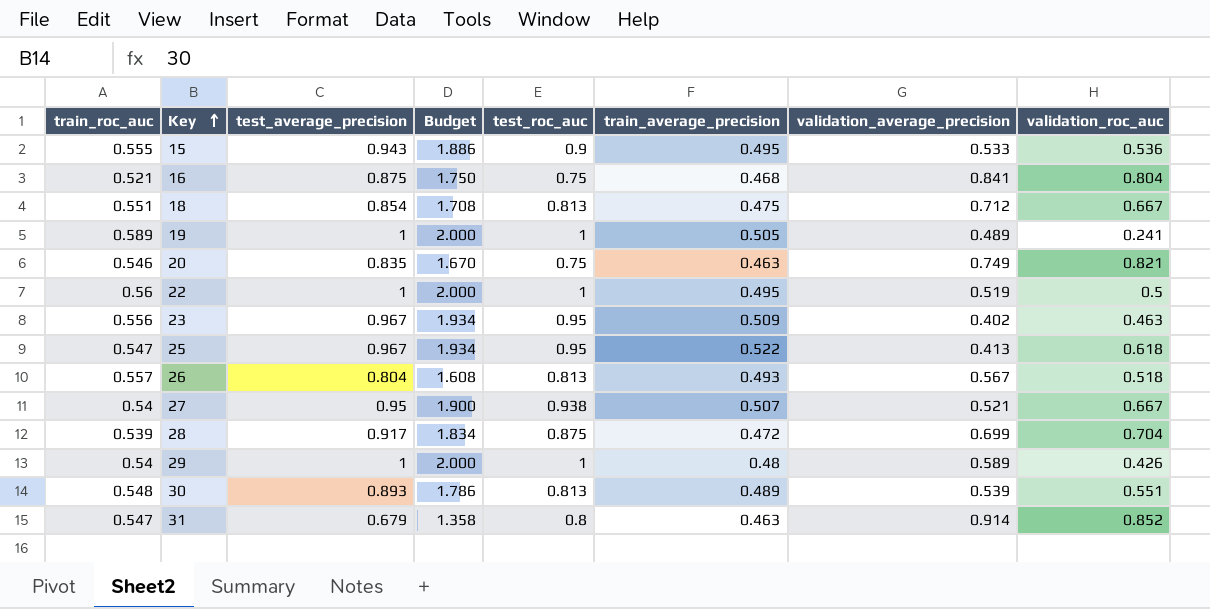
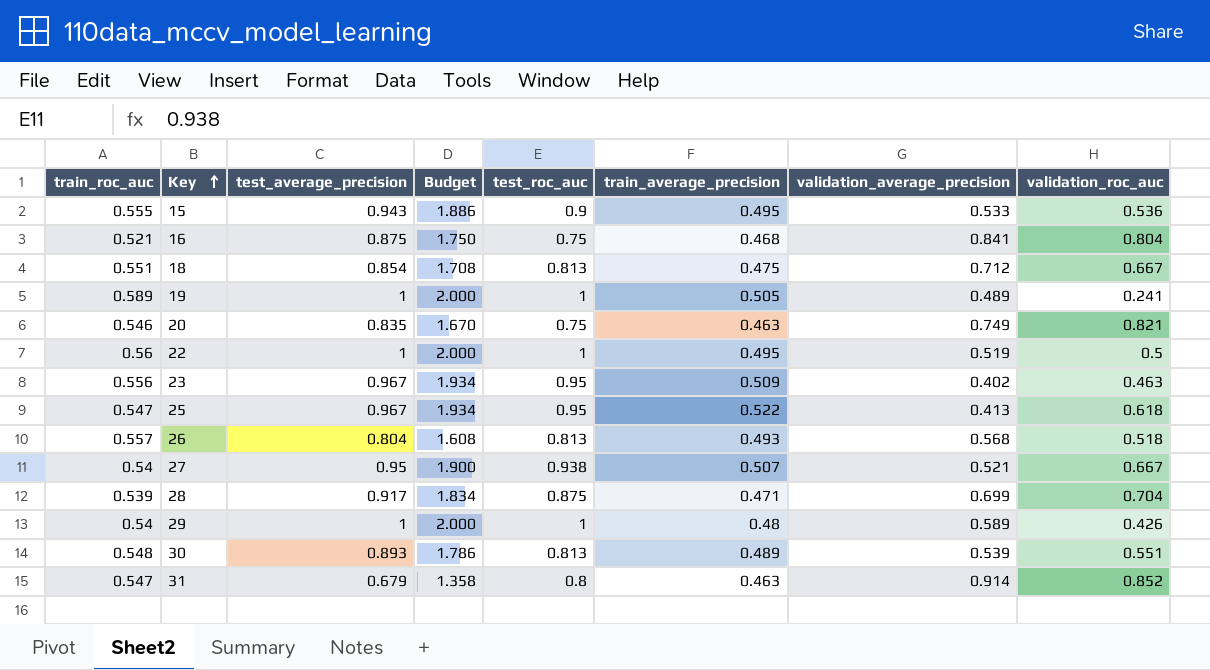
26 | validation_average_precision: 0.567 -> 0.568
28 | train_average_precision: 0.472 -> 0.471

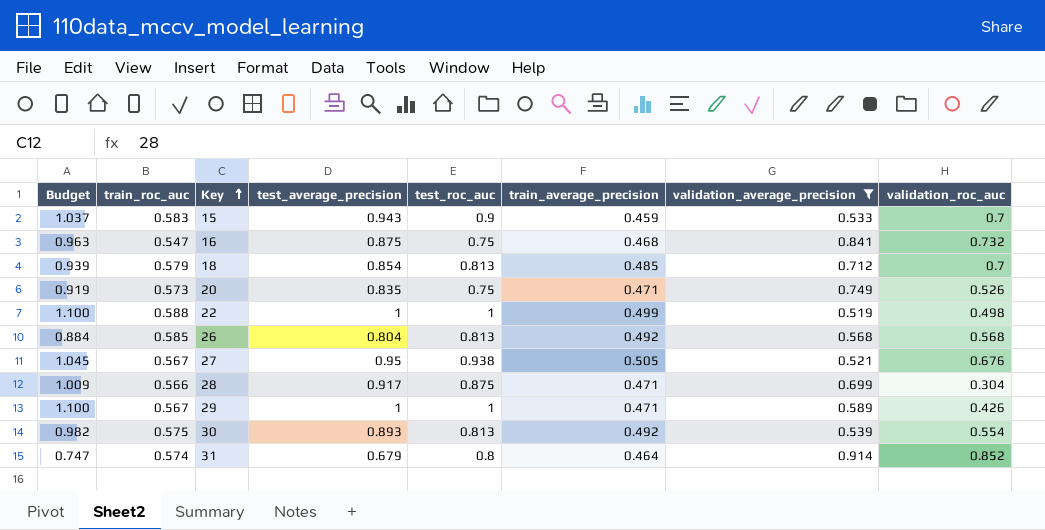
filter: none -> validation_average_precision >= 0.519
column Budget | formula: [test_average_precision] * 2 -> [test_average_precision] * 1.1
column Budget | position: 4 -> 1
15 | train_roc_auc: 0.555 -> 0.583
15 | train_average_precision: 0.495 -> 0.459
15 | validation_roc_auc: 0.536 -> 0.7
16 | train_roc_auc: 0.521 -> 0.547
16 | validation_roc_auc: 0.804 -> 0.732
18 | train_roc_auc: 0.551 -> 0.579
18 | train_average_precision: 0.475 -> 0.485
18 | validation_roc_auc: 0.667 -> 0.7
20 | train_roc_auc: 0.546 -> 0.573
20 | train_average_precision: 0.463 -> 0.471
20 | validation_roc_auc: 0.821 -> 0.526
22 | train_roc_auc: 0.56 -> 0.588
22 | train_average_precision: 0.495 -> 0.499
22 | validation_roc_auc: 0.5 -> 0.498
26 | train_roc_auc: 0.557 -> 0.585
26 | train_average_precision: 0.493 -> 0.492
26 | validation_roc_auc: 0.518 -> 0.568
27 | train_roc_auc: 0.54 -> 0.567
27 | train_average_precision: 0.507 -> 0.505
27 | validation_roc_auc: 0.667 -> 0.676
28 | train_roc_auc: 0.539 -> 0.566
28 | validation_roc_auc: 0.704 -> 0.304
29 | train_roc_auc: 0.54 -> 0.567
29 | train_average_precision: 0.48 -> 0.471
30 | train_roc_auc: 0.548 -> 0.575
30 | train_average_precision: 0.489 -> 0.492
30 | validation_roc_auc: 0.551 -> 0.554
31 | train_roc_auc: 0.547 -> 0.574
31 | train_average_precision: 0.463 -> 0.464

